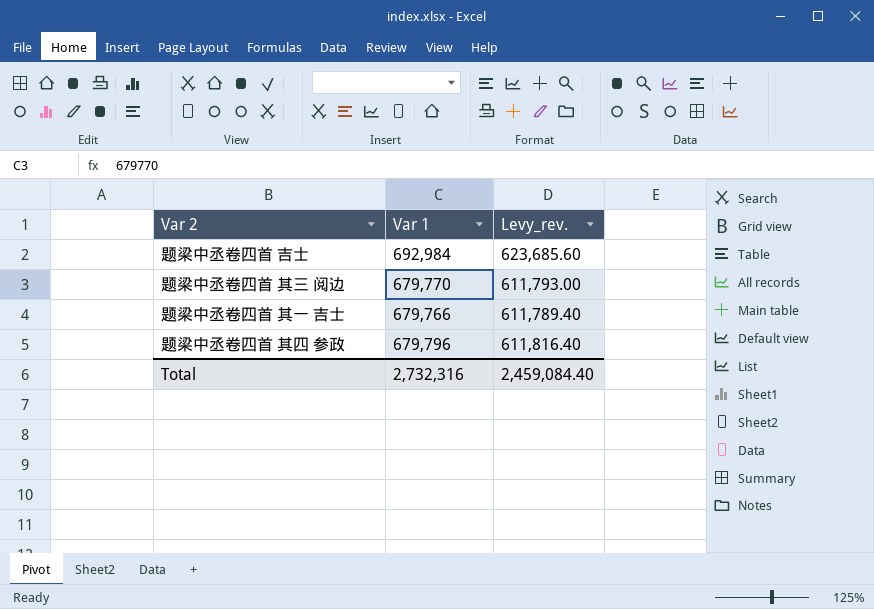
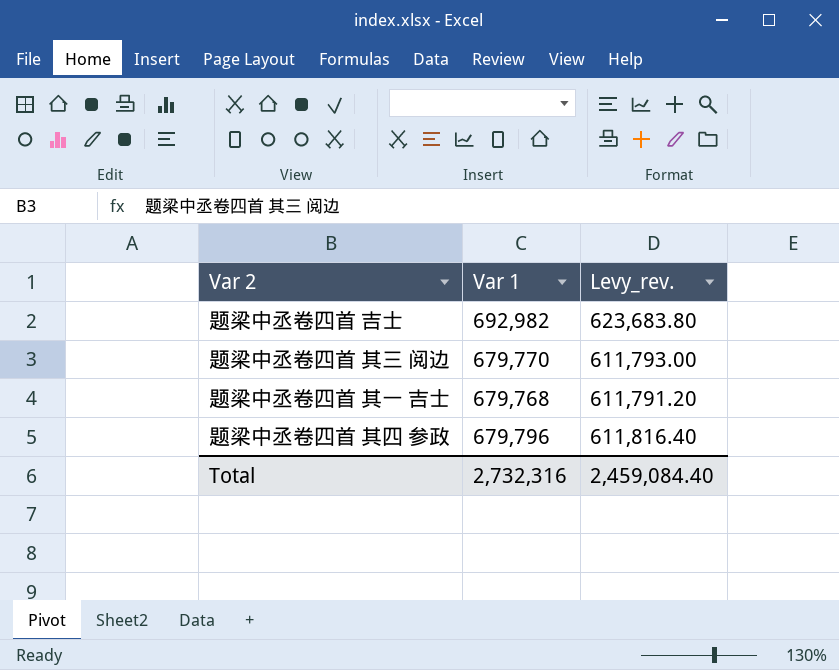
题梁中丞卷四首 吉士 | Var 1: 692,984 -> 692,982
题梁中丞卷四首 吉士 | Levy_rev.: 623,685.60 -> 623,683.80
题梁中丞卷四首 其一 吉士 | Var 1: 679,766 -> 679,768
题梁中丞卷四首 其一 吉士 | Levy_rev.: 611,789.40 -> 611,791.20

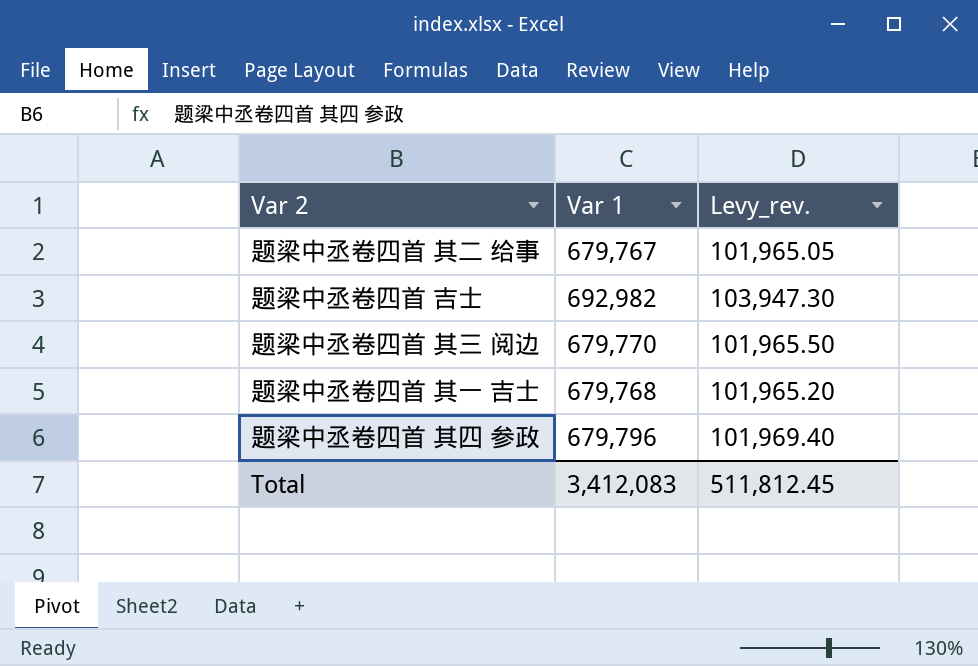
column Levy_rev. | formula: [Var 1] * 0.9 -> [Var 1] * 0.15
row 题梁中丞卷四首 其二 给事: none -> 679,767 | 101,965.05
Total | Var 1: 2,732,316 -> 3,412,083
Total | Levy_rev.: 2,459,084.40 -> 511,812.45

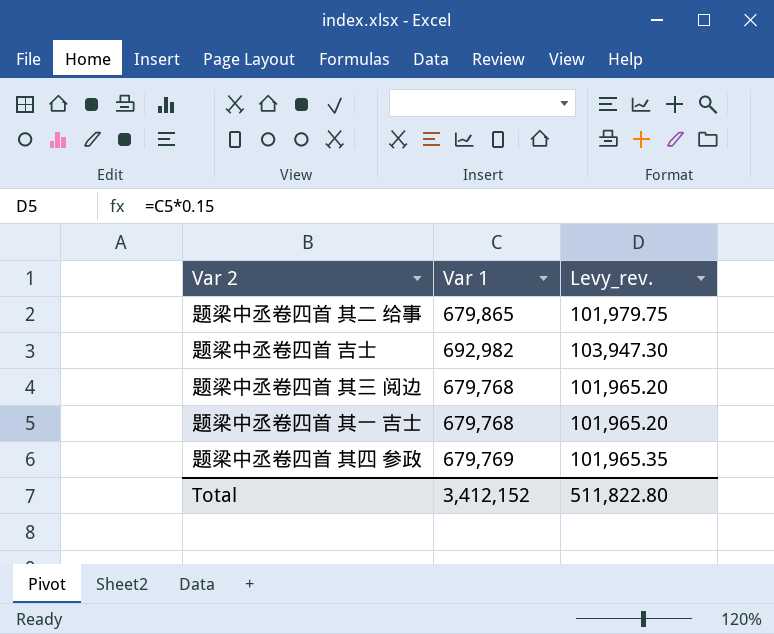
题梁中丞卷四首 其二 给事 | Var 1: 679,767 -> 679,865
题梁中丞卷四首 其二 给事 | Levy_rev.: 101,965.05 -> 101,979.75
题梁中丞卷四首 其三 阅边 | Var 1: 679,770 -> 679,768
题梁中丞卷四首 其三 阅边 | Levy_rev.: 101,965.50 -> 101,965.20
题梁中丞卷四首 其四 参政 | Var 1: 679,796 -> 679,769
题梁中丞卷四首 其四 参政 | Levy_rev.: 101,969.40 -> 101,965.35
Total | Var 1: 3,412,083 -> 3,412,152
Total | Levy_rev.: 511,812.45 -> 511,822.80

